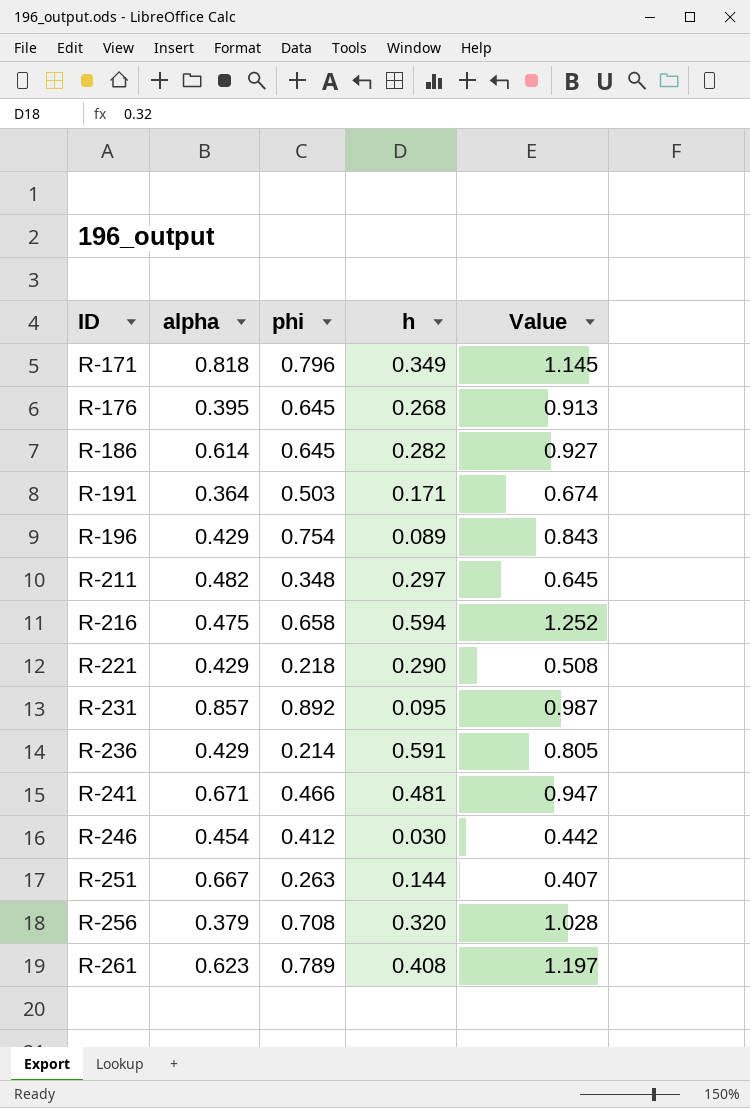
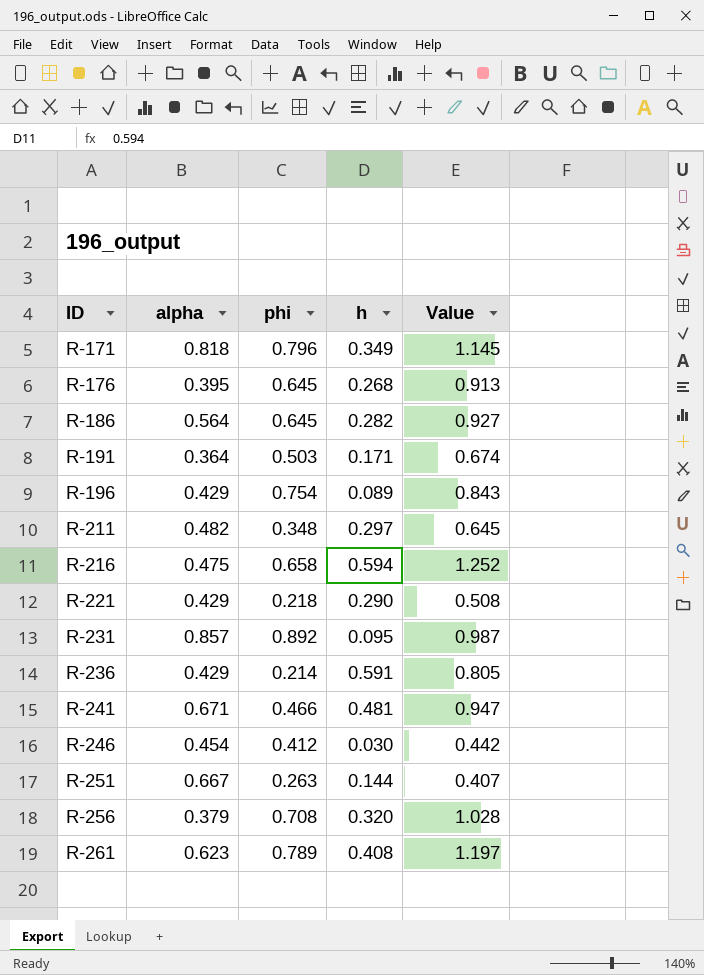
R-186 | alpha: 0.614 -> 0.564

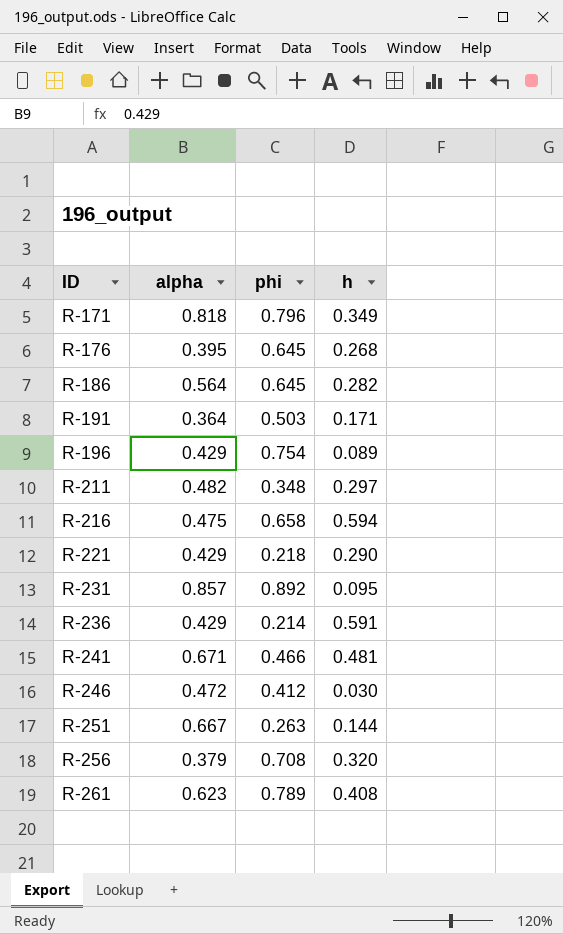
column Value | formula: [phi] + [h] -> none
R-246 | alpha: 0.454 -> 0.472

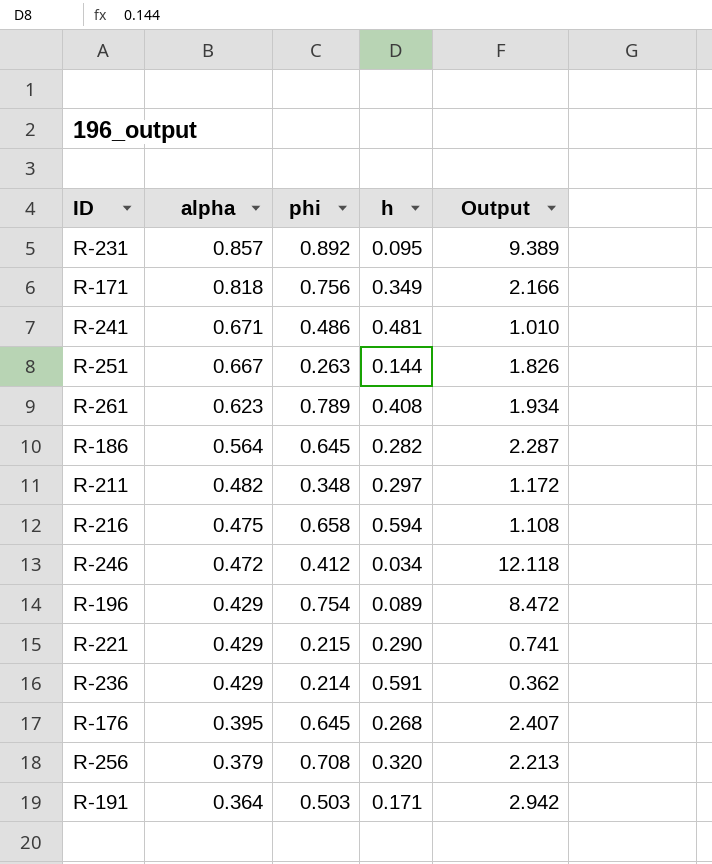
row order: ID ascending -> alpha descending
column Output | formula: none -> [phi] / [h]
R-171 | phi: 0.796 -> 0.756
R-241 | phi: 0.466 -> 0.486
R-246 | h: 0.030 -> 0.034
R-221 | phi: 0.218 -> 0.215

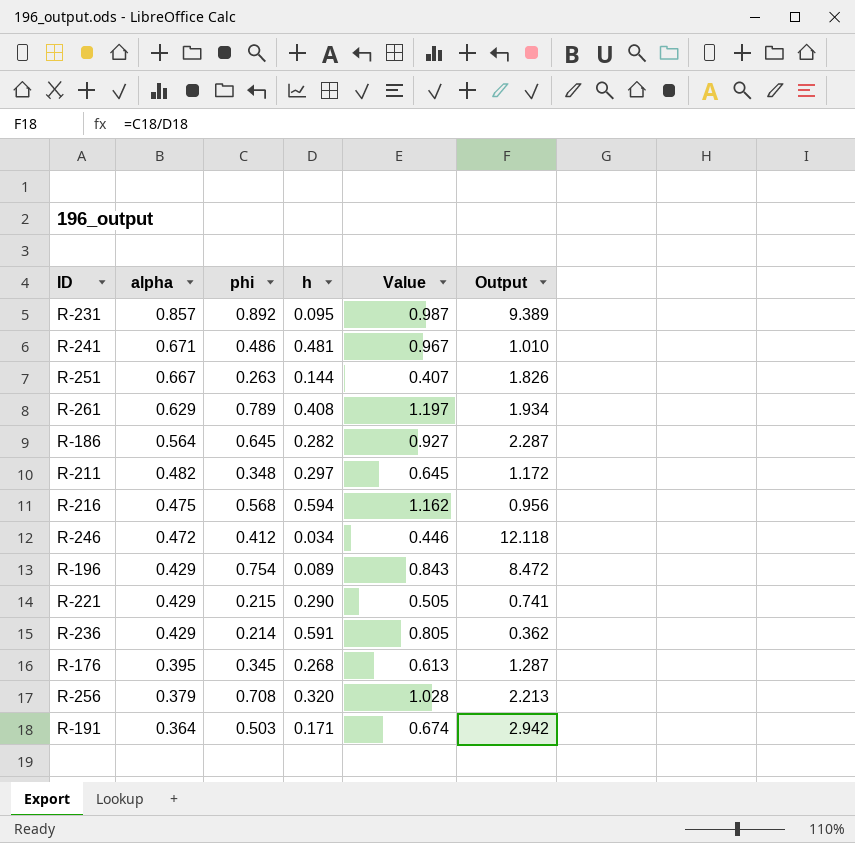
column Value | formula: none -> [phi] + [h]
row R-171: 0.818 | 0.756 | 0.349 | 2.166 -> none
R-261 | alpha: 0.623 -> 0.629
R-216 | phi: 0.658 -> 0.568
R-216 | Output: 1.108 -> 0.956
R-176 | phi: 0.645 -> 0.345
R-176 | Output: 2.407 -> 1.287

